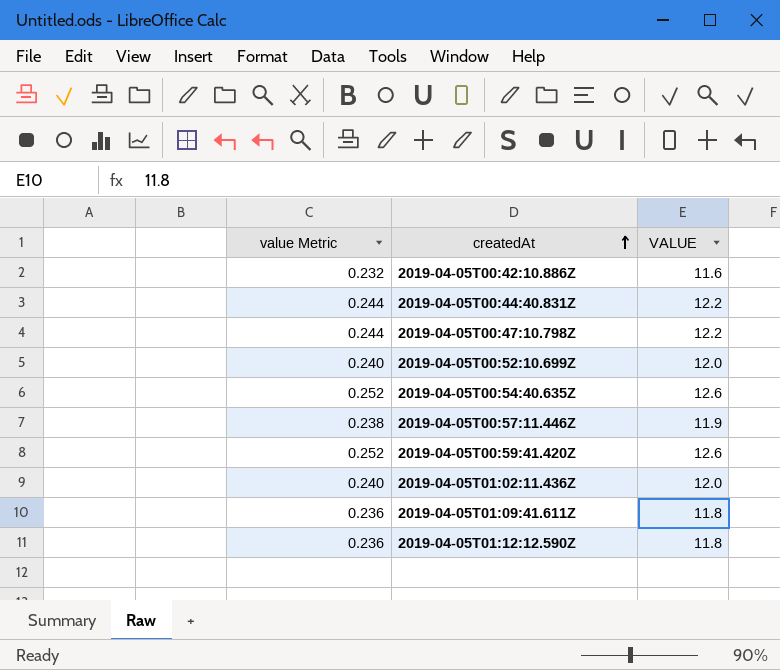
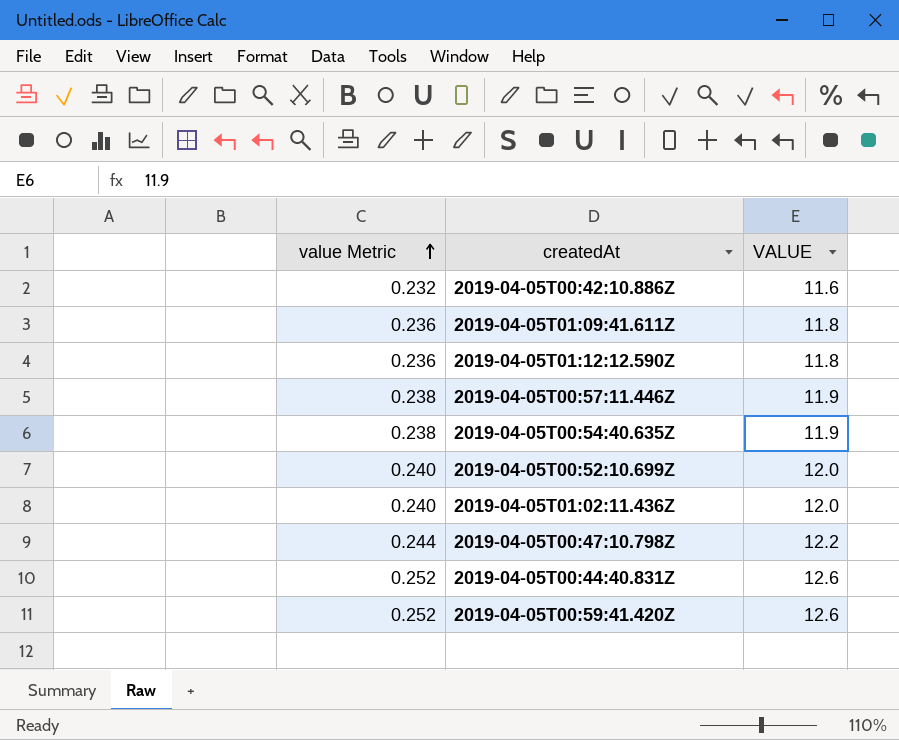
row order: createdAt ascending -> value Metric ascending
2019-04-05T00:54:40.635Z | value Metric: 0.252 -> 0.238
2019-04-05T00:54:40.635Z | VALUE: 12.6 -> 11.9
2019-04-05T00:44:40.831Z | value Metric: 0.244 -> 0.252
2019-04-05T00:44:40.831Z | VALUE: 12.2 -> 12.6

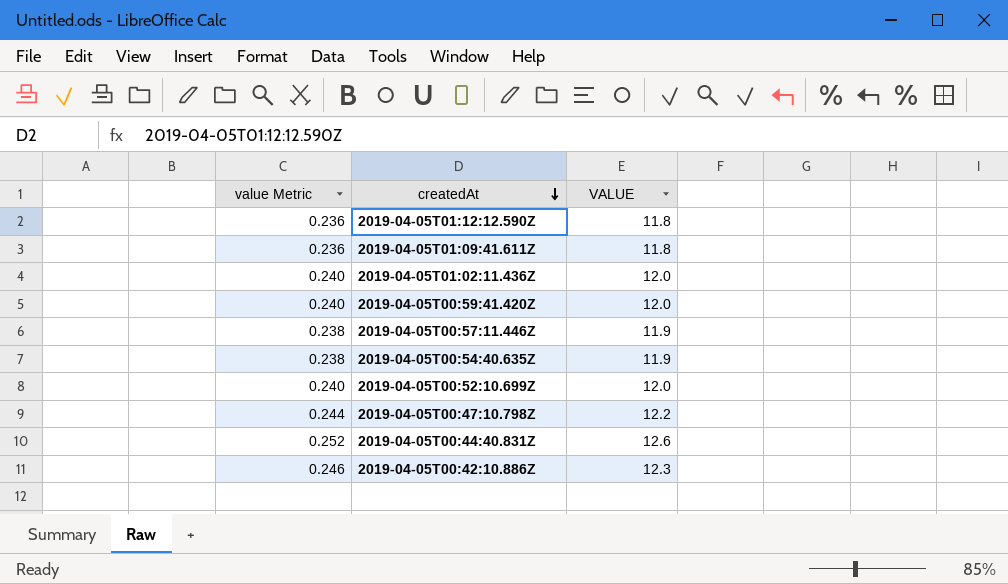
row order: value Metric ascending -> createdAt descending
2019-04-05T00:59:41.420Z | value Metric: 0.252 -> 0.240
2019-04-05T00:59:41.420Z | VALUE: 12.6 -> 12.0
2019-04-05T00:42:10.886Z | value Metric: 0.232 -> 0.246
2019-04-05T00:42:10.886Z | VALUE: 11.6 -> 12.3

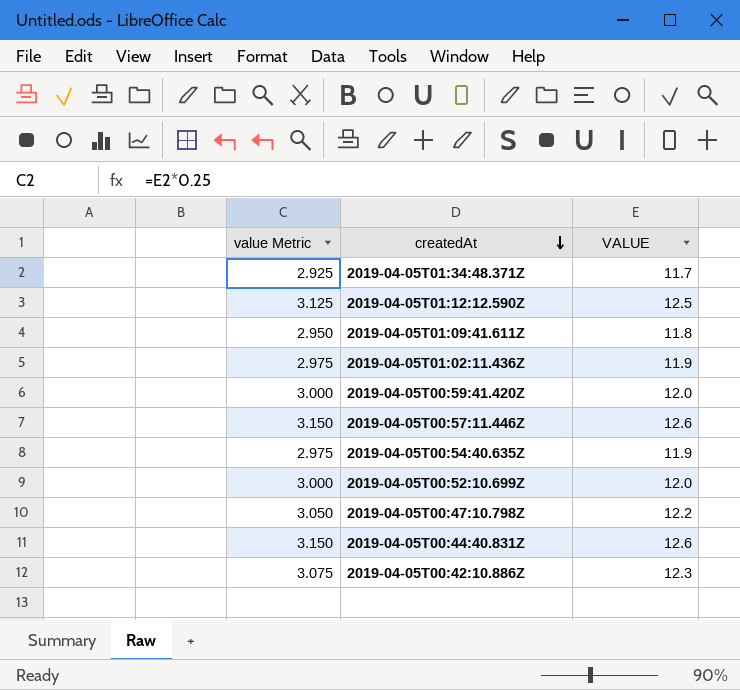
column value Metric | formula: [VALUE] * 0.02 -> [VALUE] * 0.25
row 2019-04-05T01:34:48.371Z: none -> 2.925 | 11.7
2019-04-05T01:12:12.590Z | VALUE: 11.8 -> 12.5
2019-04-05T01:02:11.436Z | VALUE: 12.0 -> 11.9
2019-04-05T00:57:11.446Z | VALUE: 11.9 -> 12.6

